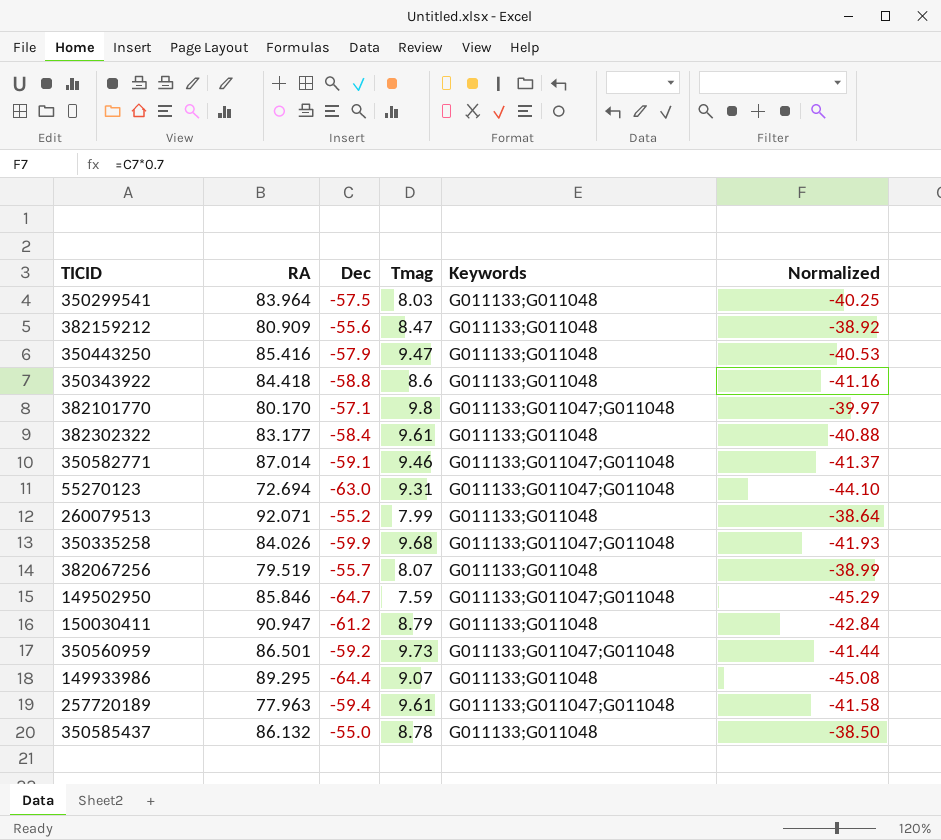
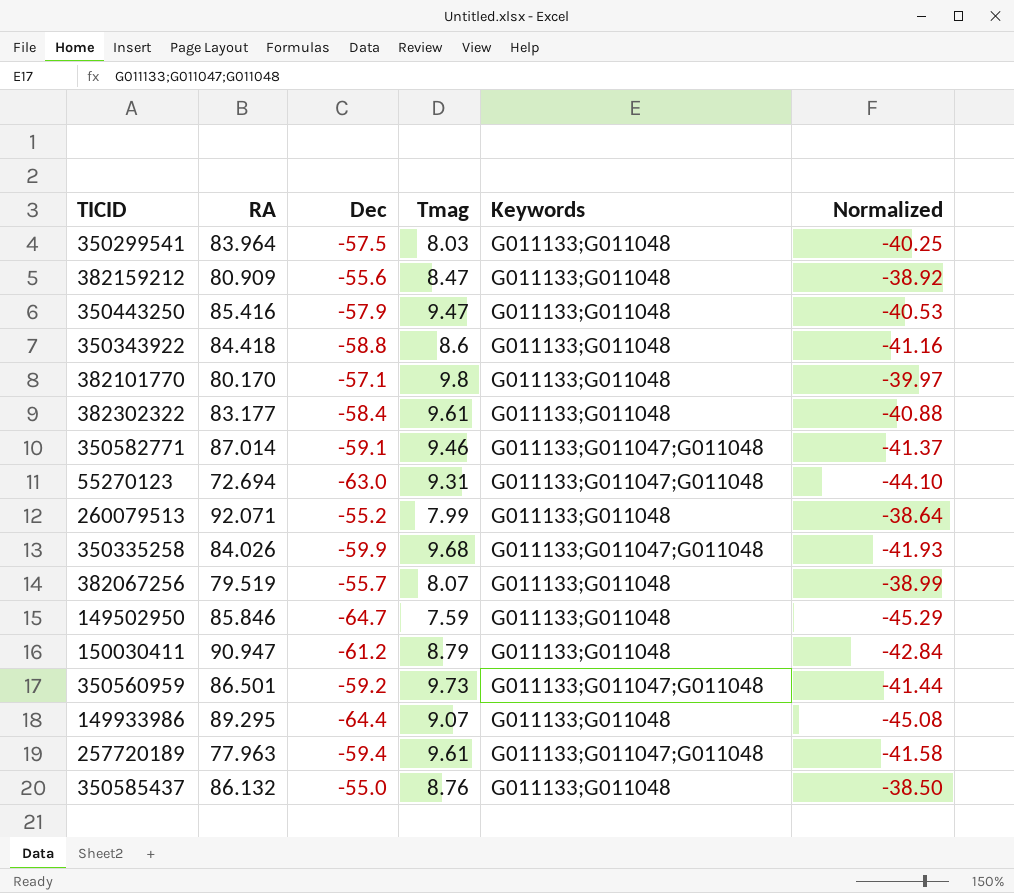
382101770 | Keywords: G011133;G011047;G011048 -> G011133;G011048
149502950 | Keywords: G011133;G011047;G011048 -> G011133;G011048
350585437 | Tmag: 8.78 -> 8.76

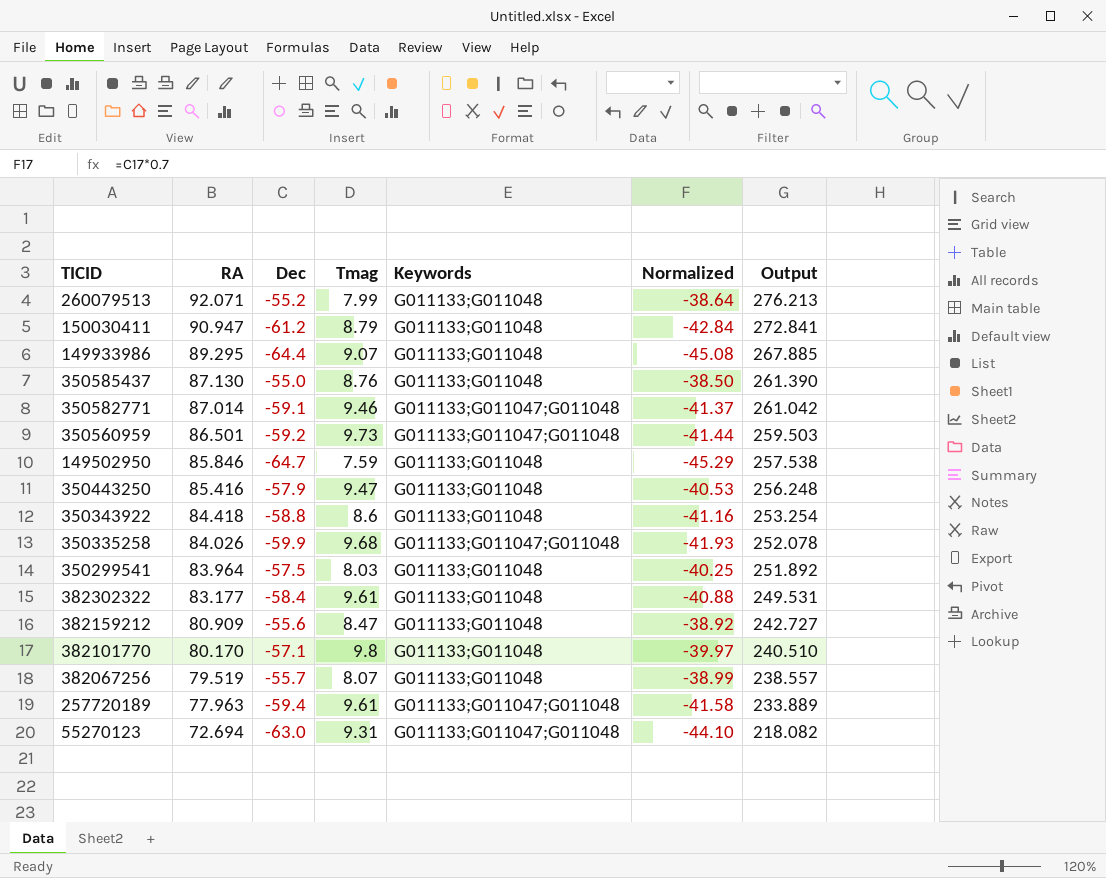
row order: none -> RA descending
column Output | formula: none -> [RA] * 3
350585437 | RA: 86.132 -> 87.130

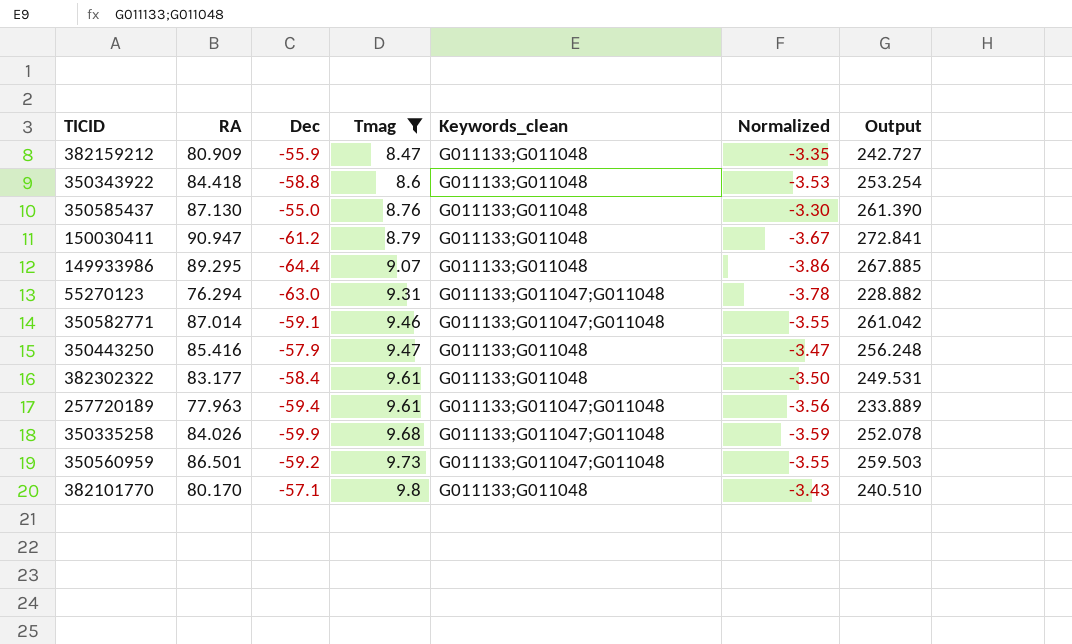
filter: none -> Tmag >= 8.47
row order: RA descending -> Tmag ascending
column name: Keywords -> Keywords_clean
column Normalized | formula: [Dec] * 0.7 -> [Dec] * 0.06
382159212 | Dec: -55.6 -> -55.9
55270123 | RA: 72.694 -> 76.294
55270123 | Output: 218.082 -> 228.882

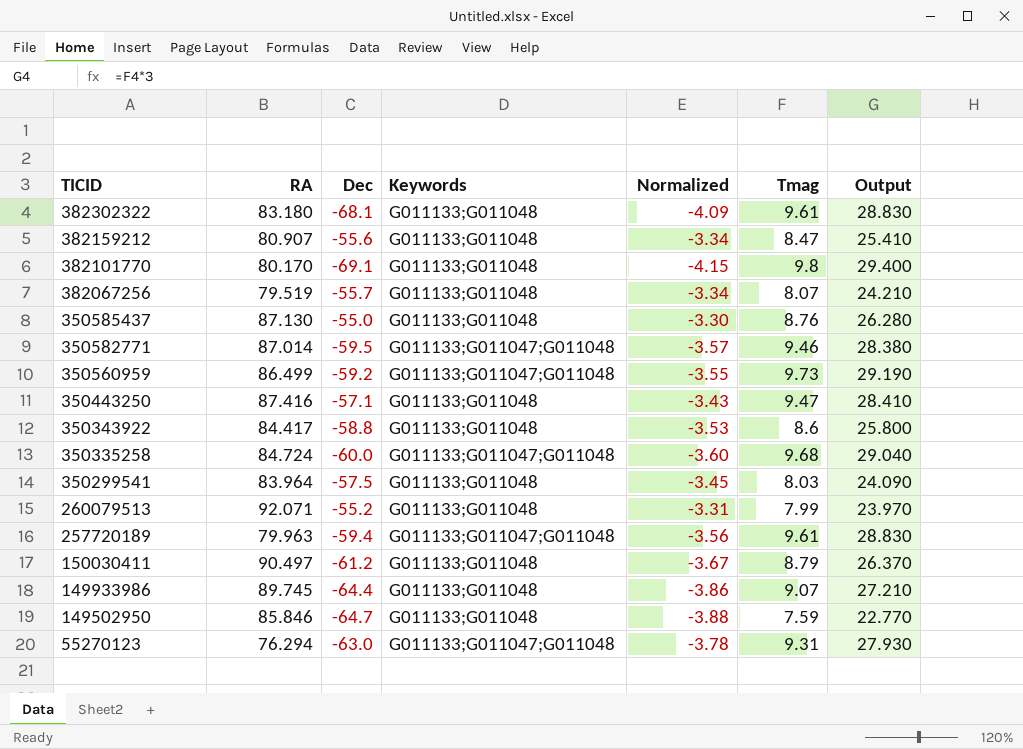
filter: Tmag >= 8.47 -> none
row order: Tmag ascending -> TICID descending
column name: Keywords_clean -> Keywords
column Tmag | position: 4 -> 6
column Output | formula: [RA] * 3 -> [Tmag] * 3
382302322 | RA: 83.177 -> 83.180
382302322 | Dec: -58.4 -> -68.1
382302322 | Normalized: -3.50 -> -4.09
382159212 | RA: 80.909 -> 80.907
382159212 | Dec: -55.9 -> -55.6
382159212 | Normalized: -3.35 -> -3.34
382101770 | Dec: -57.1 -> -69.1
382101770 | Normalized: -3.43 -> -4.15
350582771 | Dec: -59.1 -> -59.5
350582771 | Normalized: -3.55 -> -3.57
350560959 | RA: 86.501 -> 86.499
350443250 | RA: 85.416 -> 87.416
350443250 | Dec: -57.9 -> -57.1
350443250 | Normalized: -3.47 -> -3.43
350343922 | RA: 84.418 -> 84.417
350335258 | RA: 84.026 -> 84.724
350335258 | Dec: -59.9 -> -60.0
350335258 | Normalized: -3.59 -> -3.60
257720189 | RA: 77.963 -> 79.963
150030411 | RA: 90.947 -> 90.497
149933986 | RA: 89.295 -> 89.745

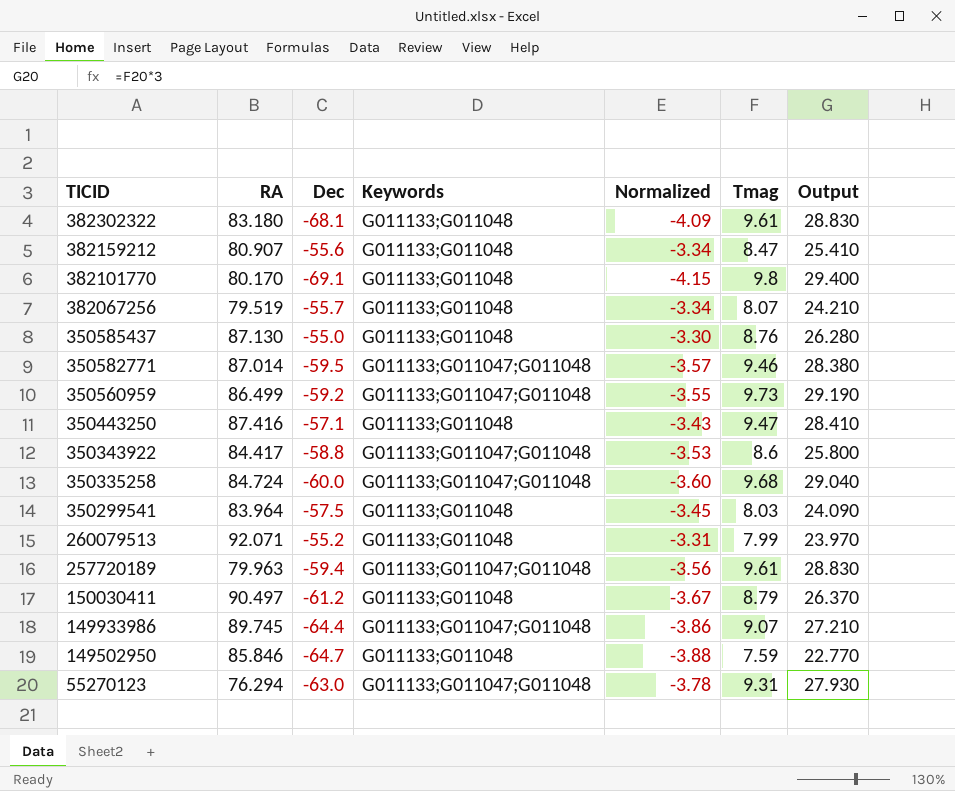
350343922 | Keywords: G011133;G011048 -> G011133;G011047;G011048
149933986 | Keywords: G011133;G011048 -> G011133;G011047;G011048

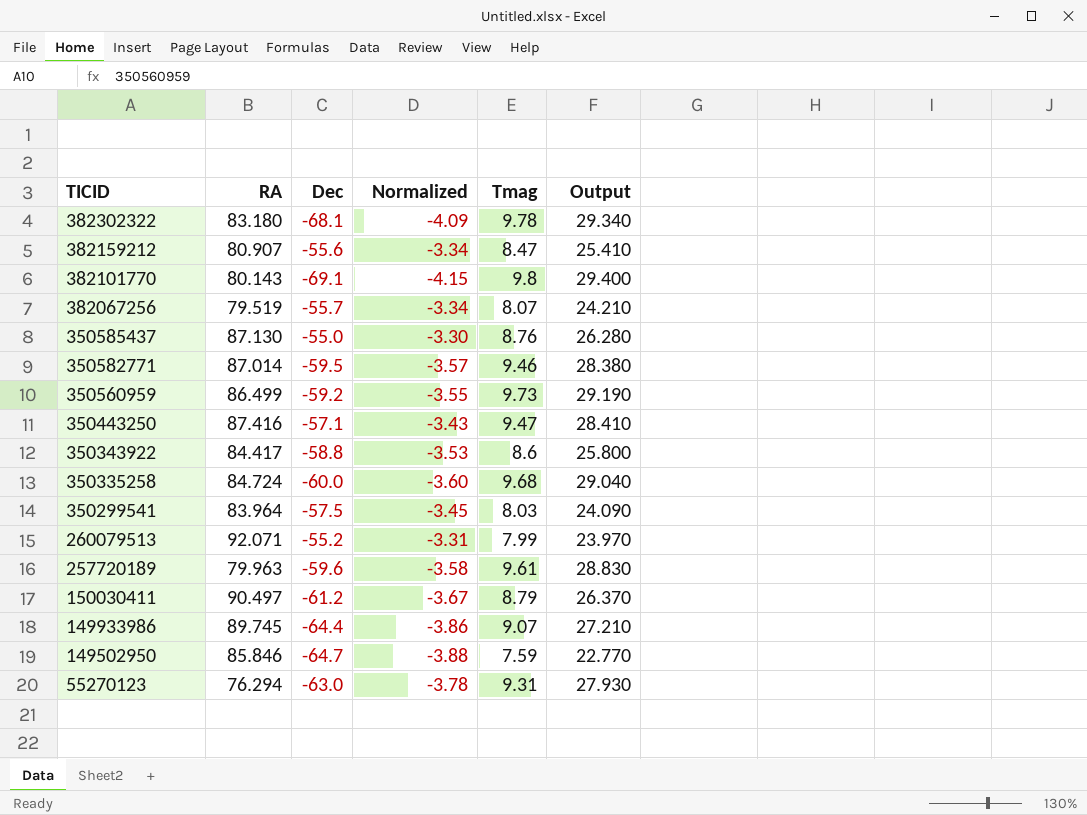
column Keywords | position: 4 -> none
382302322 | Tmag: 9.61 -> 9.78
382302322 | Output: 28.830 -> 29.340
382101770 | RA: 80.170 -> 80.143
257720189 | Dec: -59.4 -> -59.6
257720189 | Normalized: -3.56 -> -3.58

